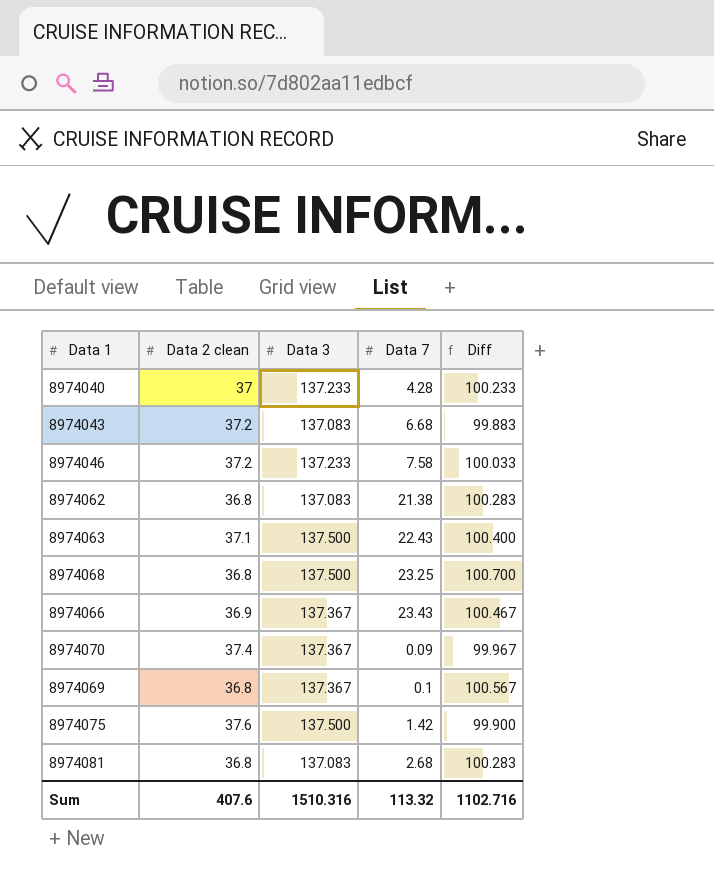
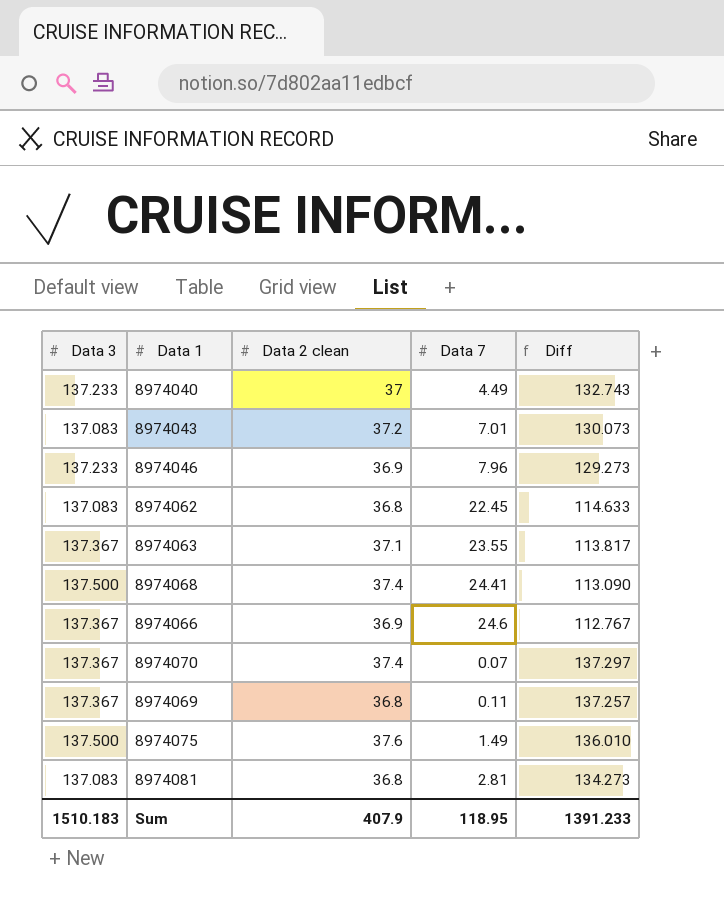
column Data 3 | position: 3 -> 1
column Diff | formula: [Data 3] - [Data 2 clean] -> [Data 3] - [Data 7]
8974040 | Data 7: 4.28 -> 4.49
8974043 | Data 7: 6.68 -> 7.01
8974046 | Data 2 clean: 37.2 -> 36.9
8974046 | Data 7: 7.58 -> 7.96
8974062 | Data 7: 21.38 -> 22.45
8974063 | Data 3: 137.500 -> 137.367
8974063 | Data 7: 22.43 -> 23.55
8974068 | Data 2 clean: 36.8 -> 37.4
8974068 | Data 7: 23.25 -> 24.41
8974066 | Data 7: 23.43 -> 24.6
8974070 | Data 7: 0.09 -> 0.07
8974069 | Data 7: 0.1 -> 0.11
8974075 | Data 7: 1.42 -> 1.49
8974081 | Data 7: 2.68 -> 2.81
Sum | Data 3: 1510.316 -> 1510.183
Sum | Data 2 clean: 407.6 -> 407.9
Sum | Data 7: 113.32 -> 118.95
Sum | Diff: 1102.716 -> 1391.233

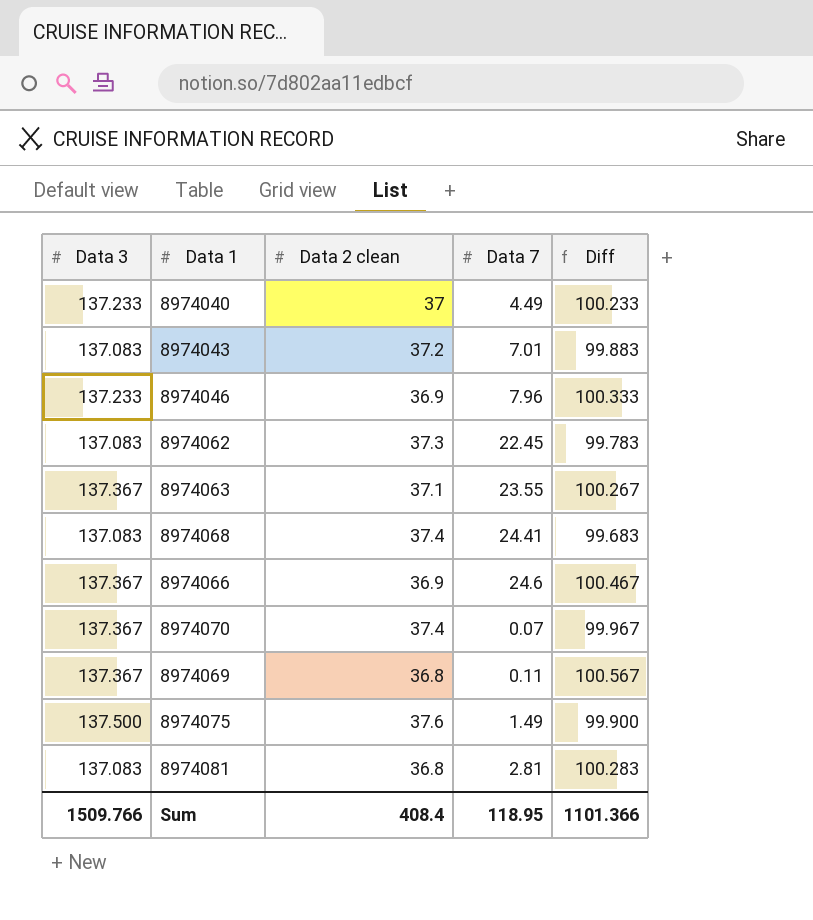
column Diff | formula: [Data 3] - [Data 7] -> [Data 3] - [Data 2 clean]
8974062 | Data 2 clean: 36.8 -> 37.3
8974068 | Data 3: 137.500 -> 137.083
Sum | Data 3: 1510.183 -> 1509.766
Sum | Data 2 clean: 407.9 -> 408.4
Sum | Diff: 1391.233 -> 1101.366

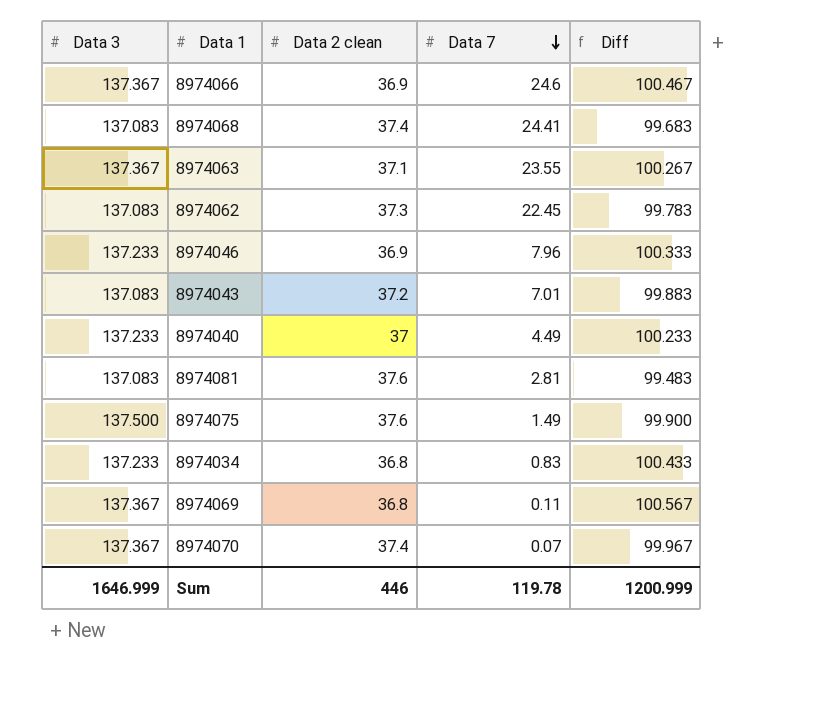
row order: none -> Data 7 descending
8974081 | Data 2 clean: 36.8 -> 37.6
8974081 | Diff: 100.283 -> 99.483
row 8974034: none -> 137.233 | 36.8 | 0.83 | 100.433
Sum | Data 3: 1509.766 -> 1646.999
Sum | Data 2 clean: 408.4 -> 446
Sum | Data 7: 118.95 -> 119.78
Sum | Diff: 1101.366 -> 1200.999

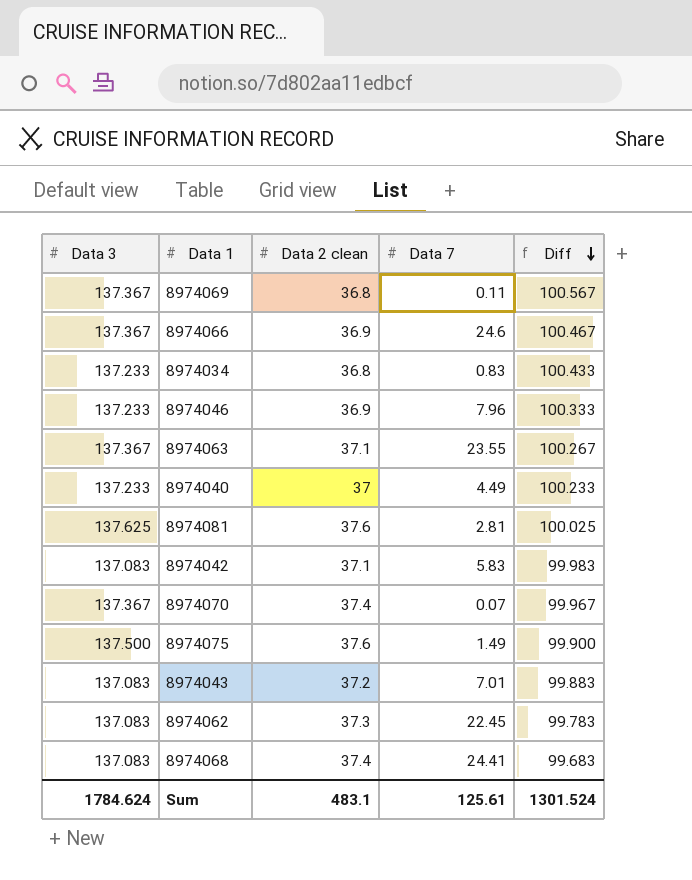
row order: Data 7 descending -> Diff descending
8974081 | Data 3: 137.083 -> 137.625
8974081 | Diff: 99.483 -> 100.025
row 8974042: none -> 137.083 | 37.1 | 5.83 | 99.983
Sum | Data 3: 1646.999 -> 1784.624
Sum | Data 2 clean: 446 -> 483.1
Sum | Data 7: 119.78 -> 125.61
Sum | Diff: 1200.999 -> 1301.524

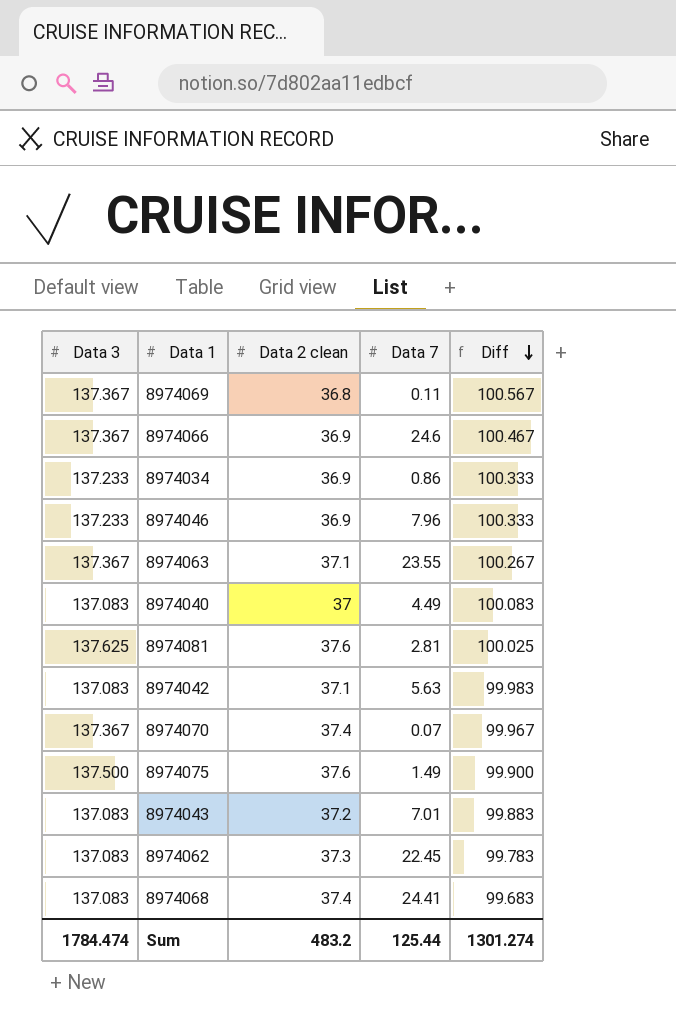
8974034 | Data 2 clean: 36.8 -> 36.9
8974034 | Data 7: 0.83 -> 0.86
8974034 | Diff: 100.433 -> 100.333
8974040 | Data 3: 137.233 -> 137.083
8974040 | Diff: 100.233 -> 100.083
8974042 | Data 7: 5.83 -> 5.63
Sum | Data 3: 1784.624 -> 1784.474
Sum | Data 2 clean: 483.1 -> 483.2
Sum | Data 7: 125.61 -> 125.44
Sum | Diff: 1301.524 -> 1301.274

